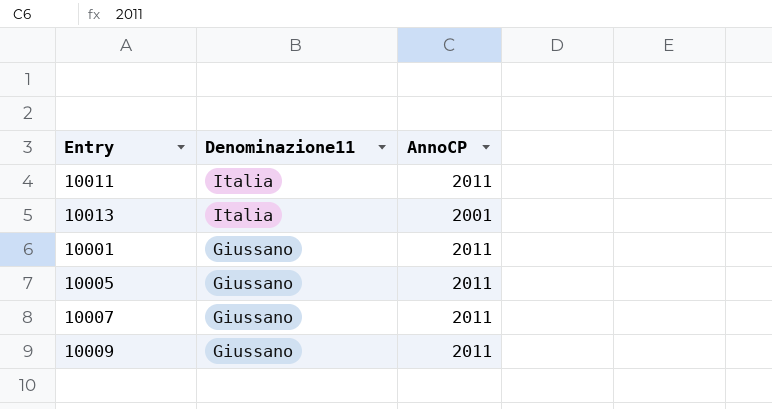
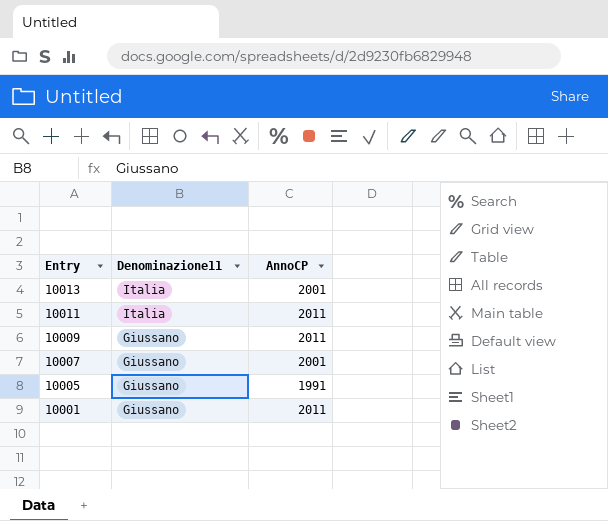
row order: Denominazione11 descending -> Entry descending
10007 | AnnoCP: 2011 -> 2001
10005 | AnnoCP: 2011 -> 1991

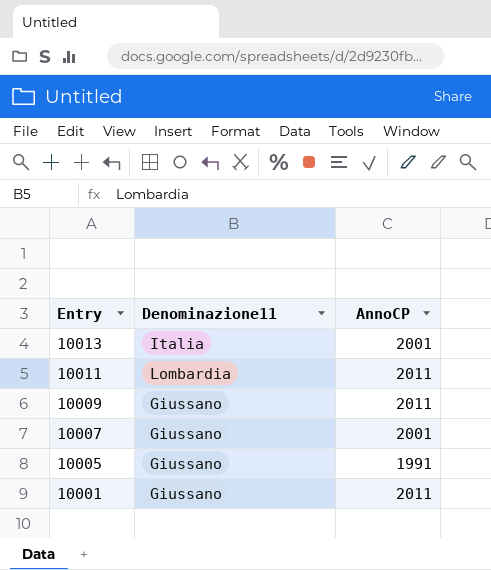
10011 | Denominazione11: Italia -> Lombardia

